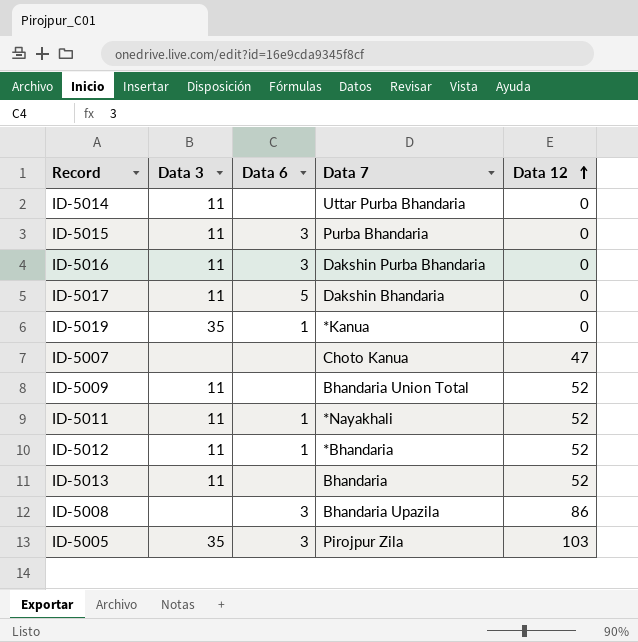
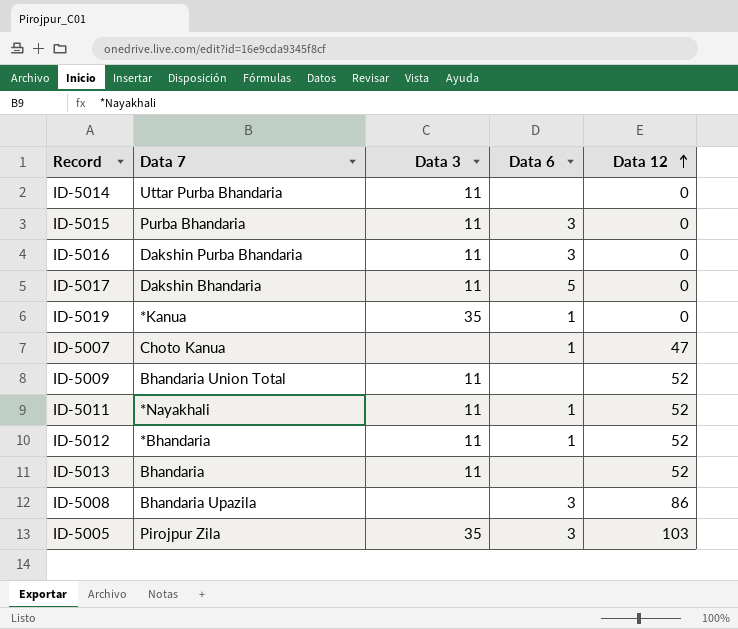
column Data 7 | position: 4 -> 2
ID-5007 | Data 6: none -> 1

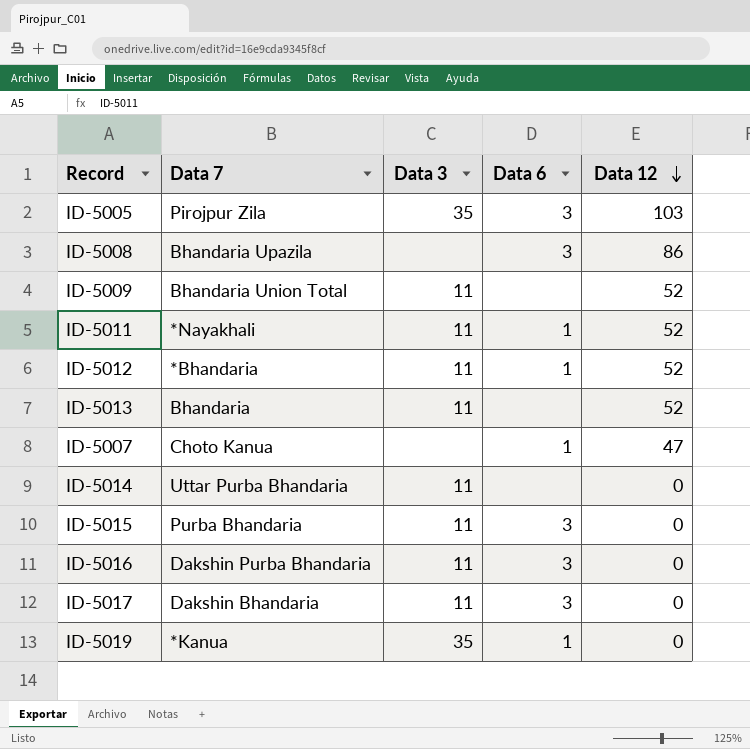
row order: Data 12 ascending -> Data 12 descending
ID-5017 | Data 6: 5 -> 3

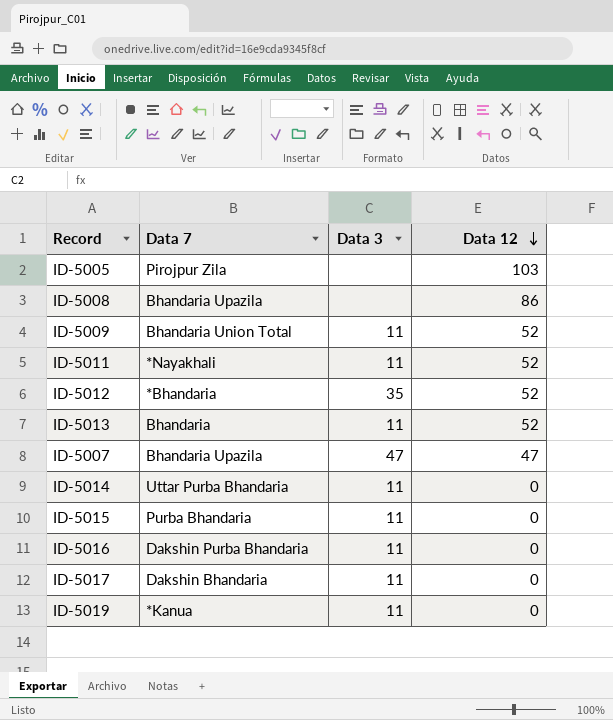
column Data 6 | position: 4 -> none
ID-5005 | Data 3: 35 -> none
ID-5012 | Data 3: 11 -> 35
ID-5007 | Data 7: Choto Kanua -> Bhandaria Upazila
ID-5007 | Data 3: none -> 47
ID-5019 | Data 3: 35 -> 11

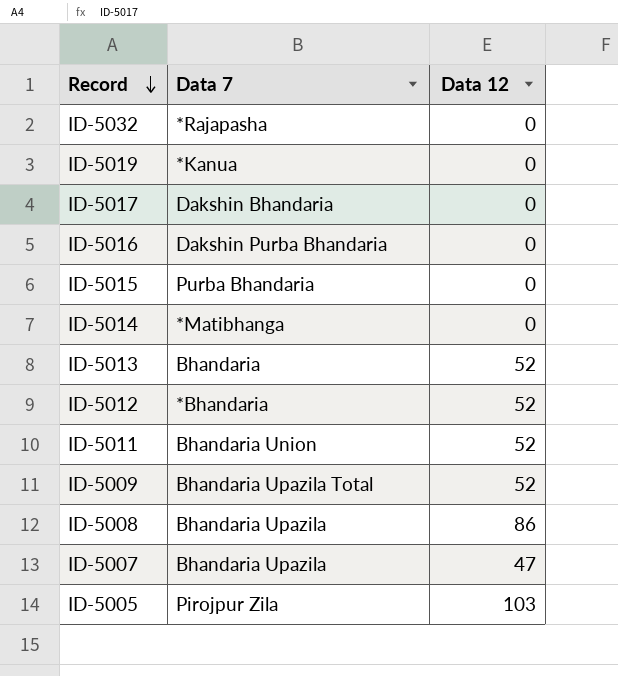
row order: Data 12 descending -> Record descending
column Data 3 | position: 3 -> none
row ID-5032: none -> *Rajapasha | 0
ID-5014 | Data 7: Uttar Purba Bhandaria -> *Matibhanga
ID-5011 | Data 7: *Nayakhali -> Bhandaria Union
ID-5009 | Data 7: Bhandaria Union Total -> Bhandaria Upazila Total

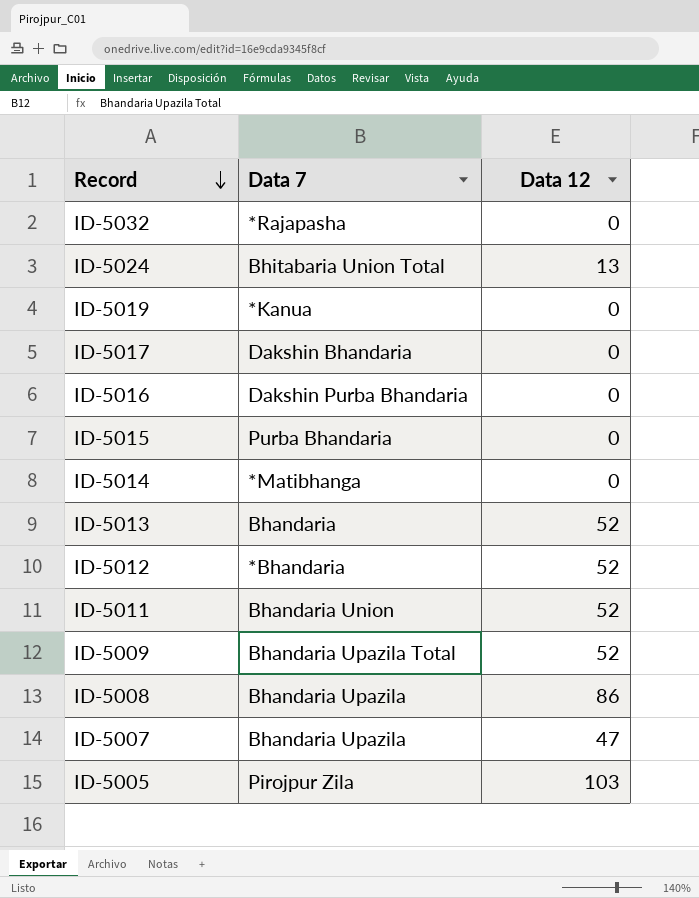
row ID-5024: none -> Bhitabaria Union Total | 13

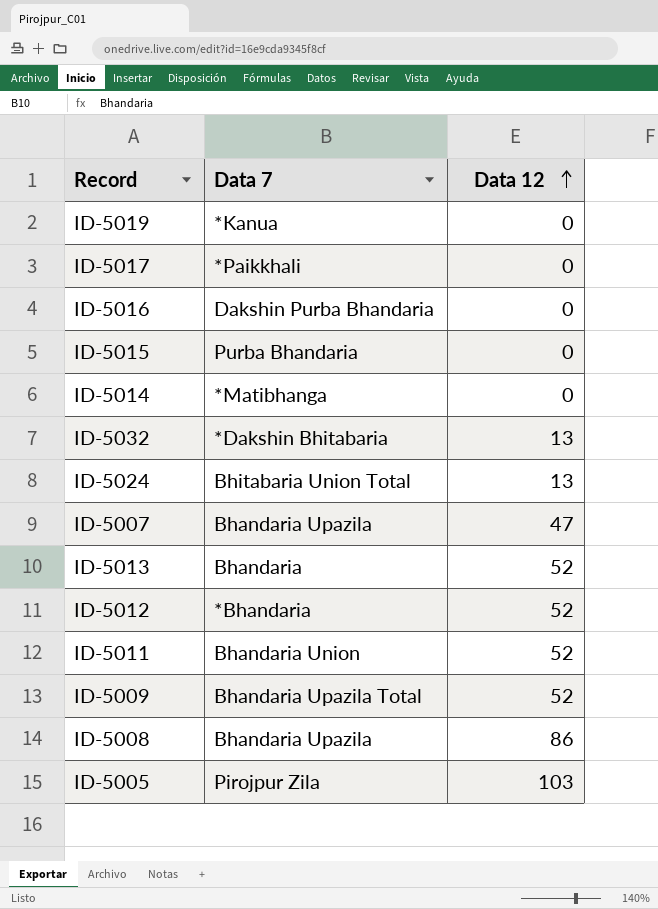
row order: Record descending -> Data 12 ascending
ID-5017 | Data 7: Dakshin Bhandaria -> *Paikkhali
ID-5032 | Data 7: *Rajapasha -> *Dakshin Bhitabaria
ID-5032 | Data 12: 0 -> 13

